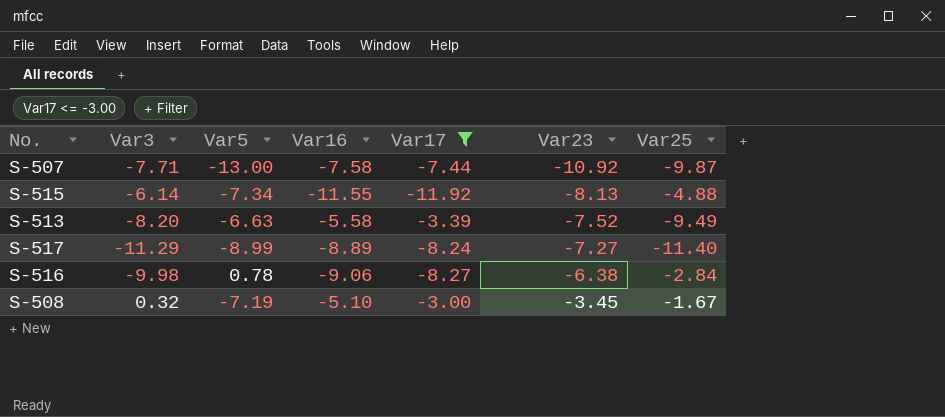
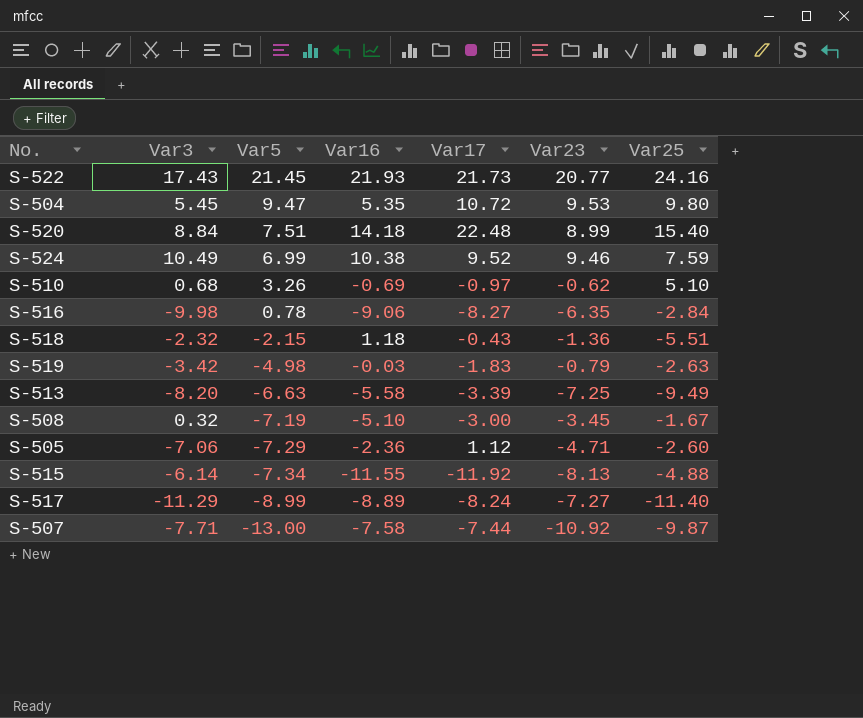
filter: Var17 <= -3.00 -> none
row order: Var23 ascending -> Var5 descending
S-516 | Var23: -6.38 -> -6.35
S-513 | Var23: -7.52 -> -7.25

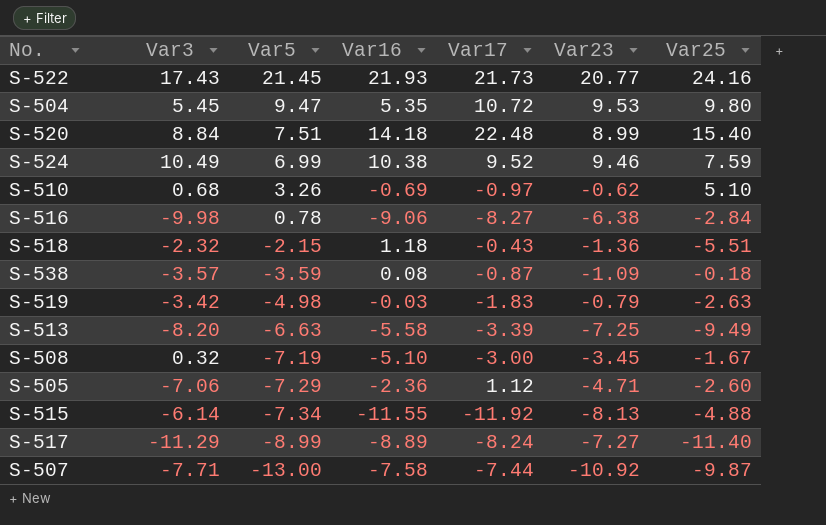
S-516 | Var23: -6.35 -> -6.38
row S-538: none -> -3.57 | -3.59 | 0.08 | -0.87 | -1.09 | -0.18

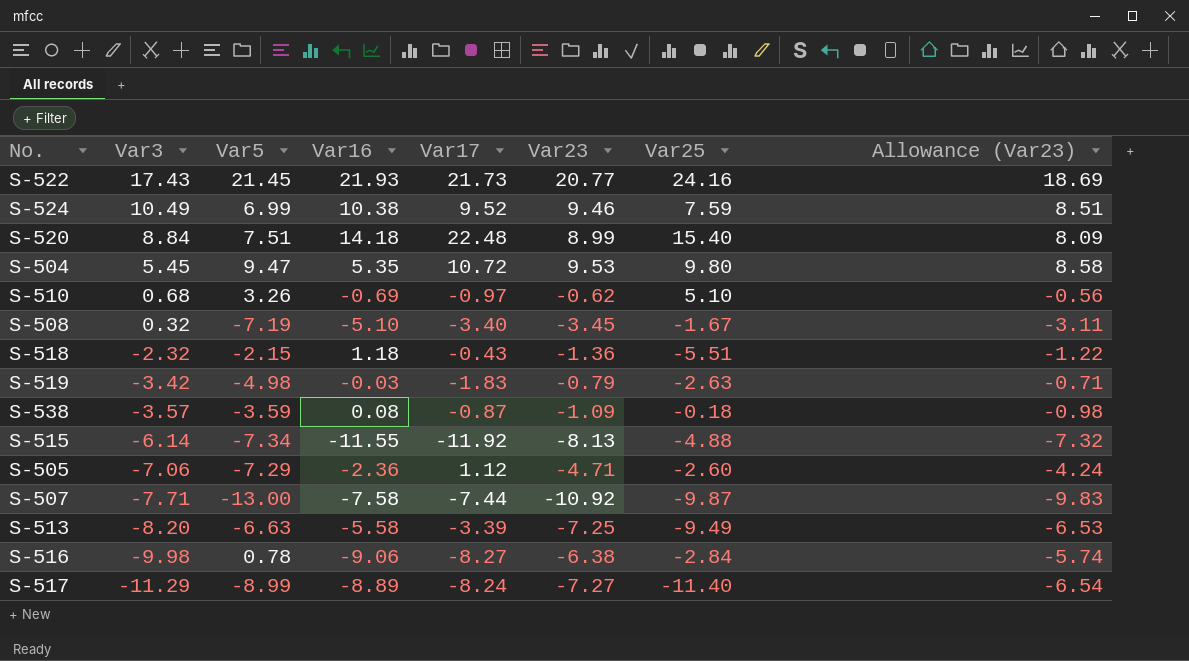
row order: Var5 descending -> Var3 descending
column Allowance (Var23) | formula: none -> [Var23] * 0.9
S-508 | Var17: -3.00 -> -3.40

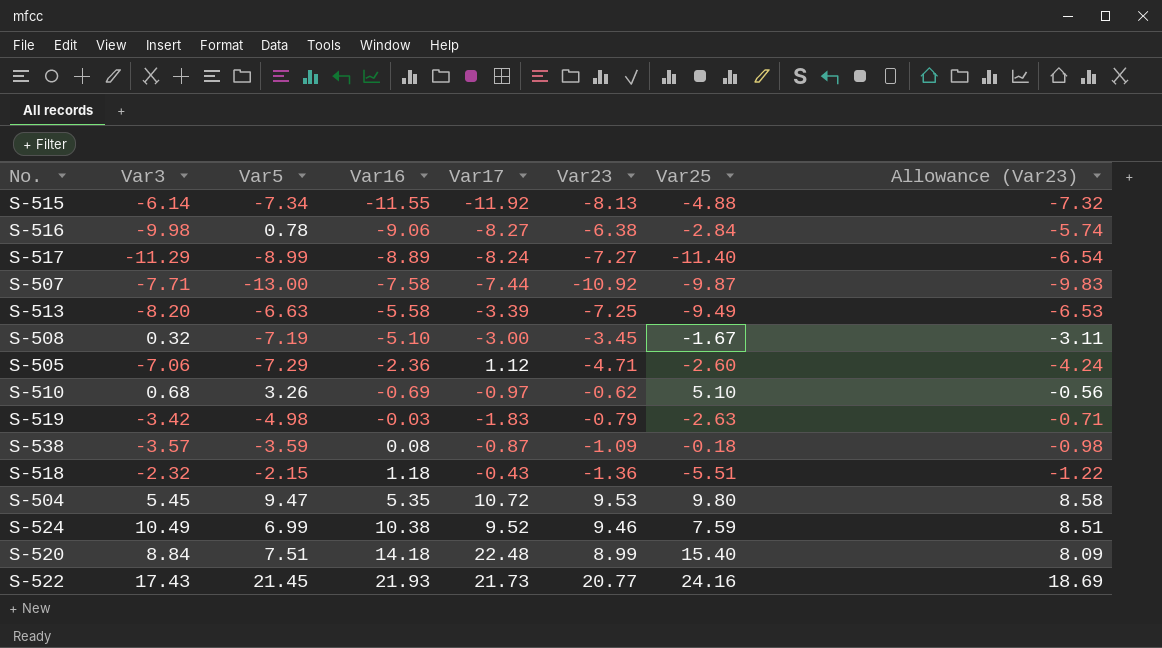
row order: Var3 descending -> Var16 ascending
S-508 | Var17: -3.40 -> -3.00

